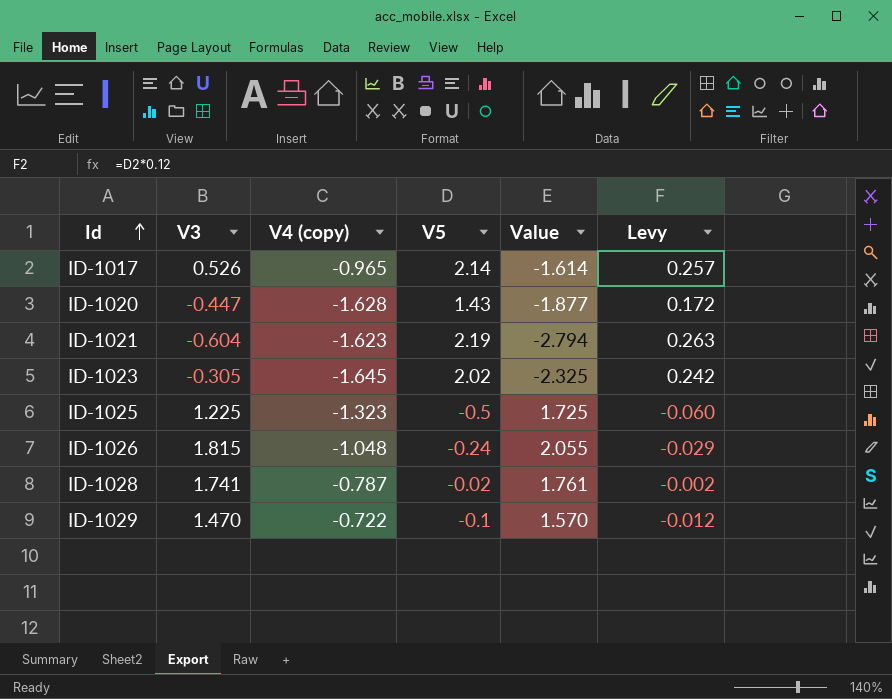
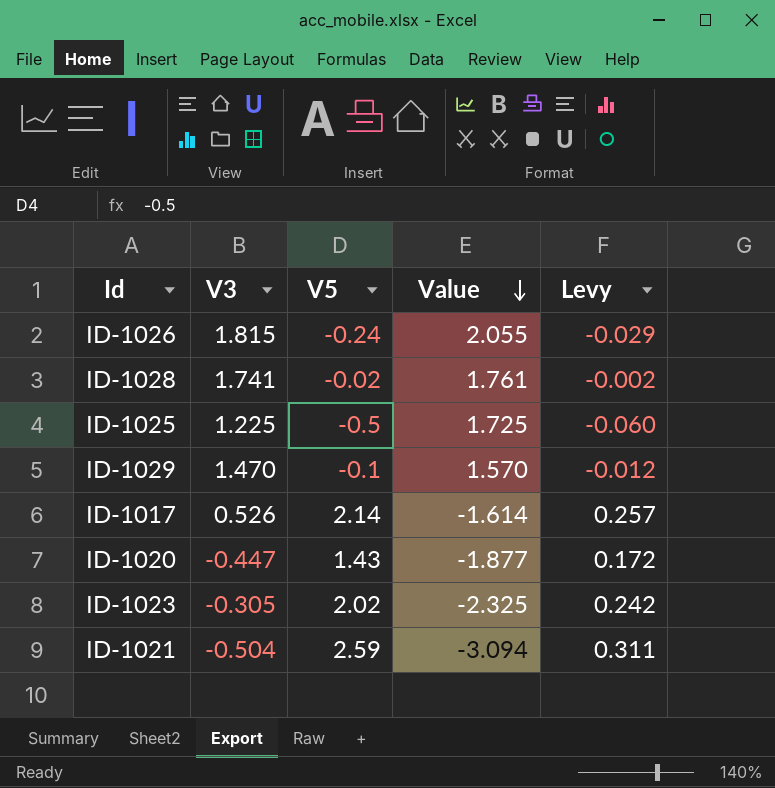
row order: Id ascending -> Value descending
column V4 (copy) | position: 3 -> none
ID-1021 | V3: -0.604 -> -0.504
ID-1021 | V5: 2.19 -> 2.59
ID-1021 | Value: -2.794 -> -3.094
ID-1021 | Levy: 0.263 -> 0.311

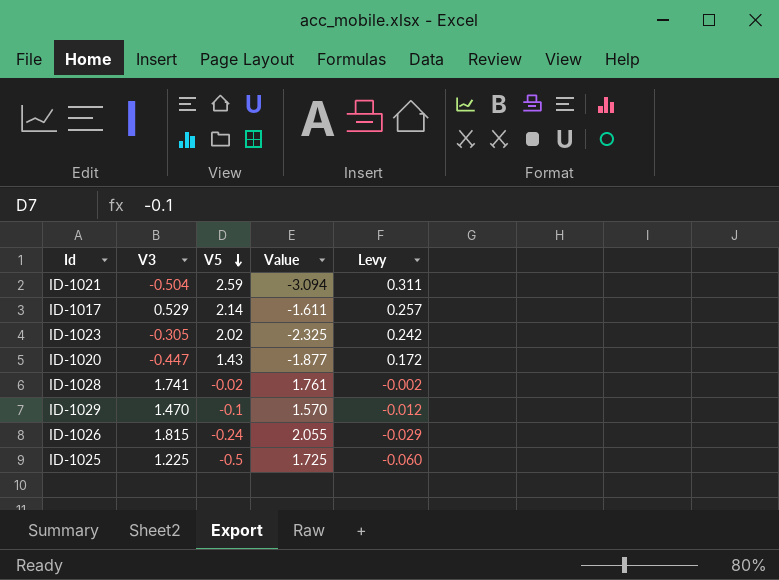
row order: Value descending -> V5 descending
ID-1017 | V3: 0.526 -> 0.529
ID-1017 | Value: -1.614 -> -1.611

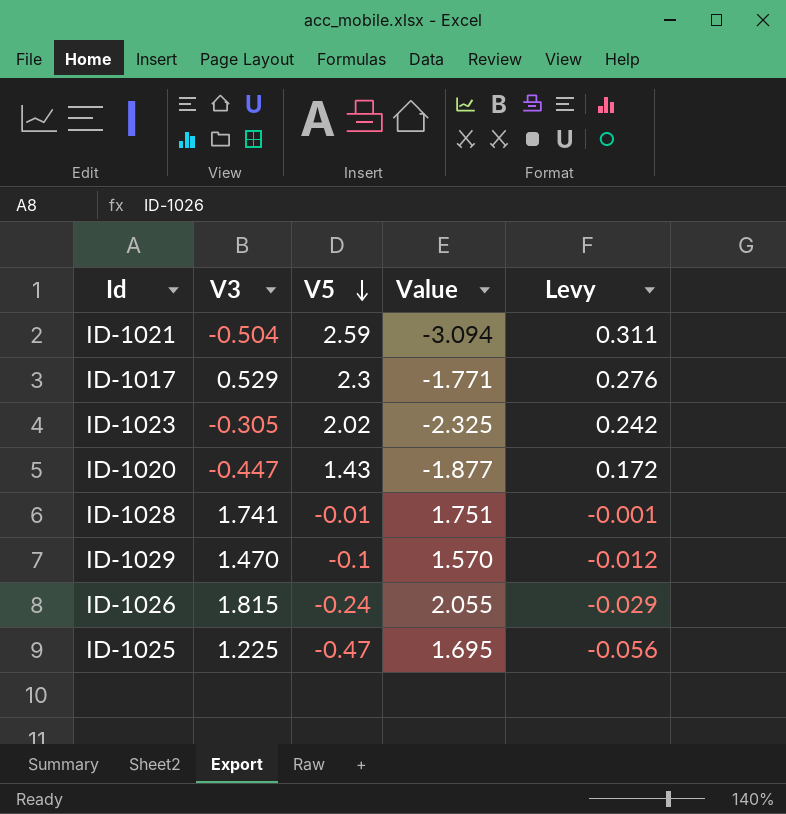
ID-1017 | V5: 2.14 -> 2.3
ID-1017 | Value: -1.611 -> -1.771
ID-1017 | Levy: 0.257 -> 0.276
ID-1028 | V5: -0.02 -> -0.01
ID-1028 | Value: 1.761 -> 1.751
ID-1028 | Levy: -0.002 -> -0.001
ID-1025 | V5: -0.5 -> -0.47
ID-1025 | Value: 1.725 -> 1.695
ID-1025 | Levy: -0.060 -> -0.056

